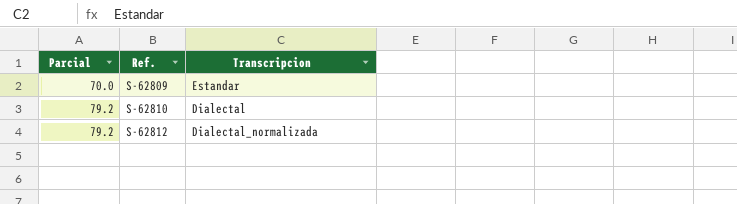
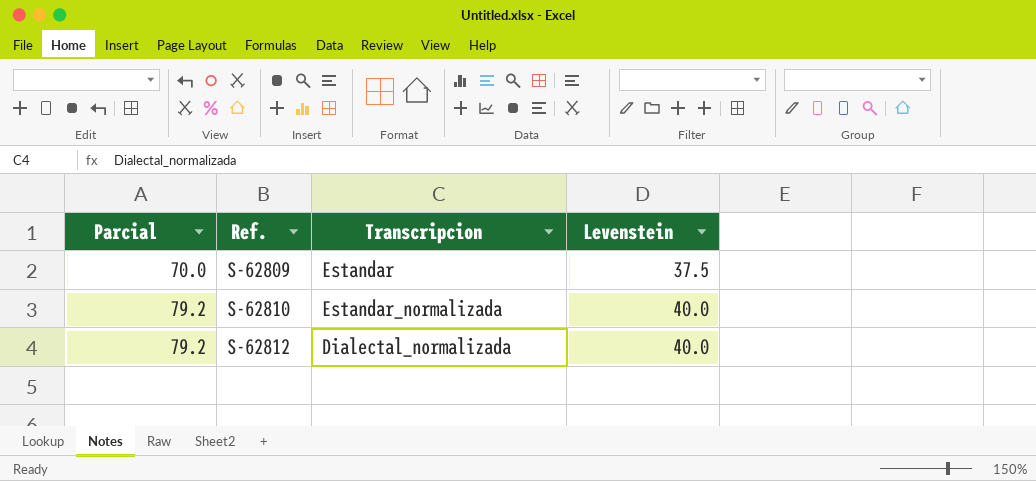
column Levenstein | position: none -> 4
S-62810 | Transcripcion: Dialectal -> Estandar_normalizada

